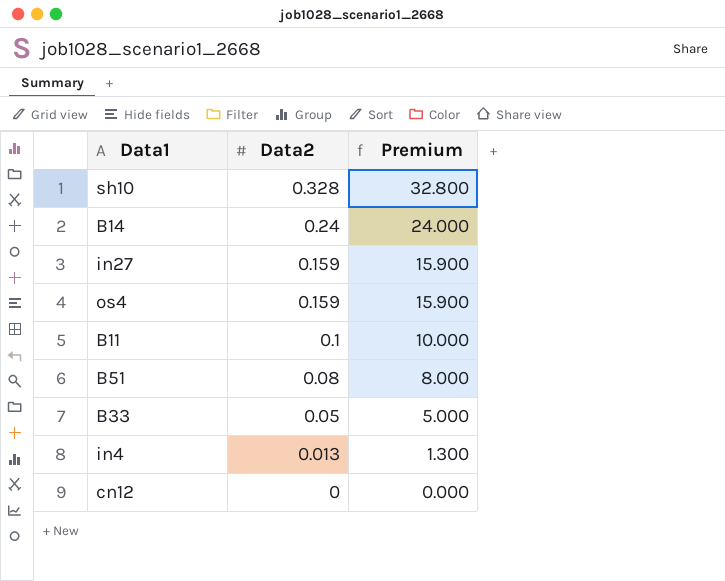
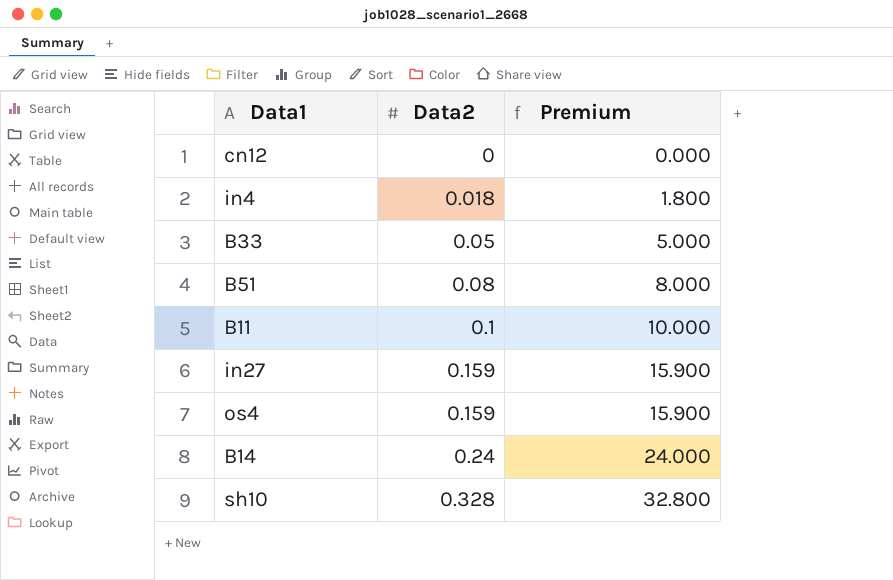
row order: Data2 descending -> Data2 ascending
in4 | Data2: 0.013 -> 0.018
in4 | Premium: 1.300 -> 1.800

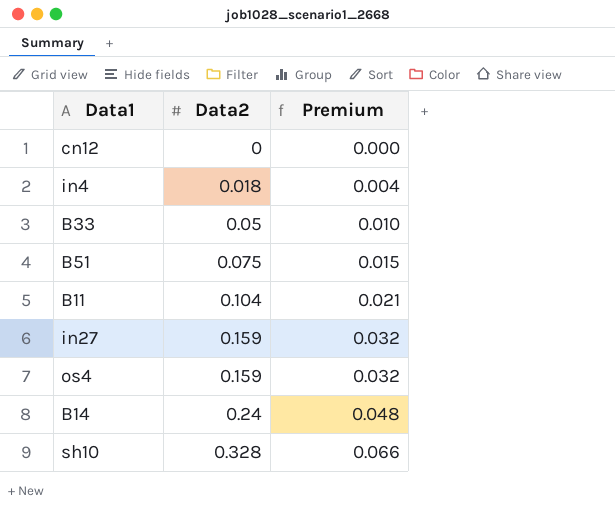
column Premium | formula: [Data2] * 100 -> [Data2] * 0.2
B51 | Data2: 0.08 -> 0.075
B11 | Data2: 0.1 -> 0.104

